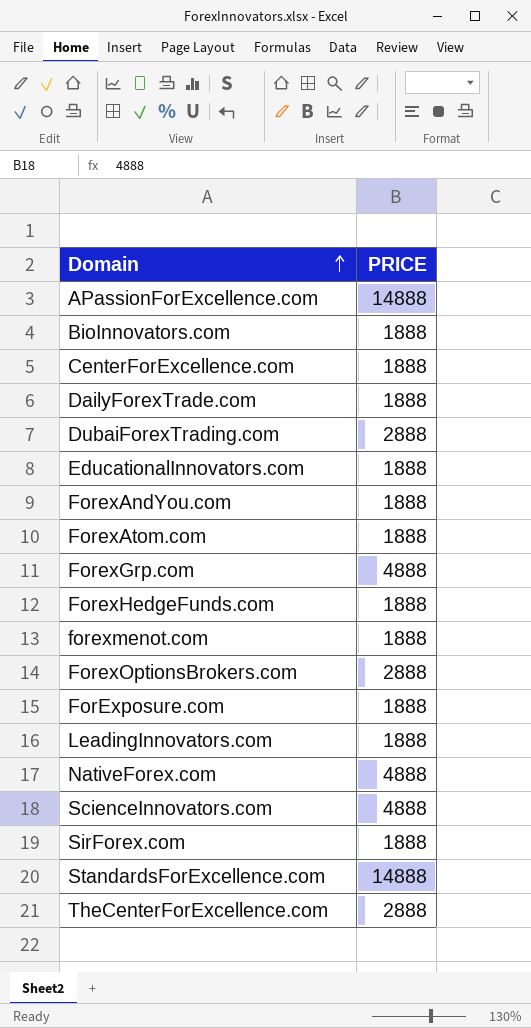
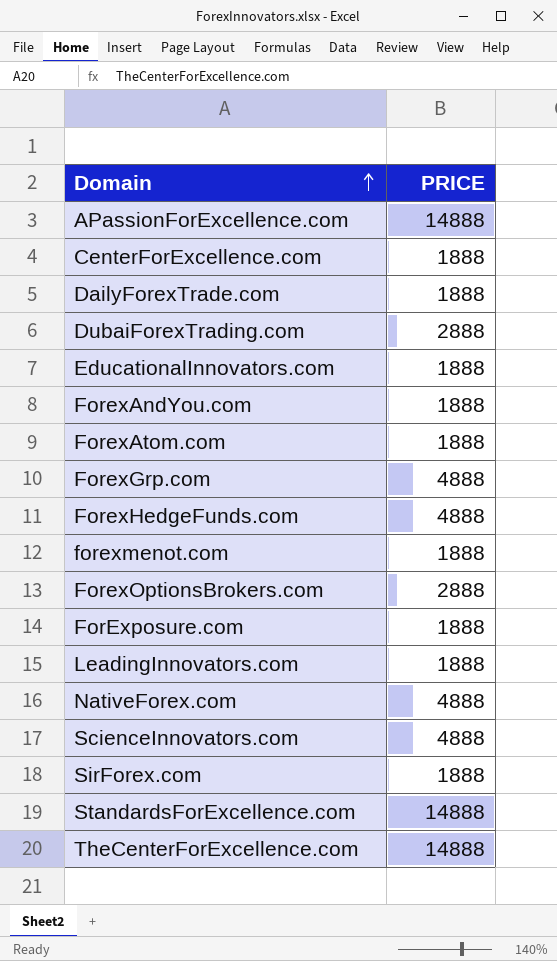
row BioInnovators.com: 1888 -> none
ForexHedgeFunds.com | PRICE: 1888 -> 4888
TheCenterForExcellence.com | PRICE: 2888 -> 14888

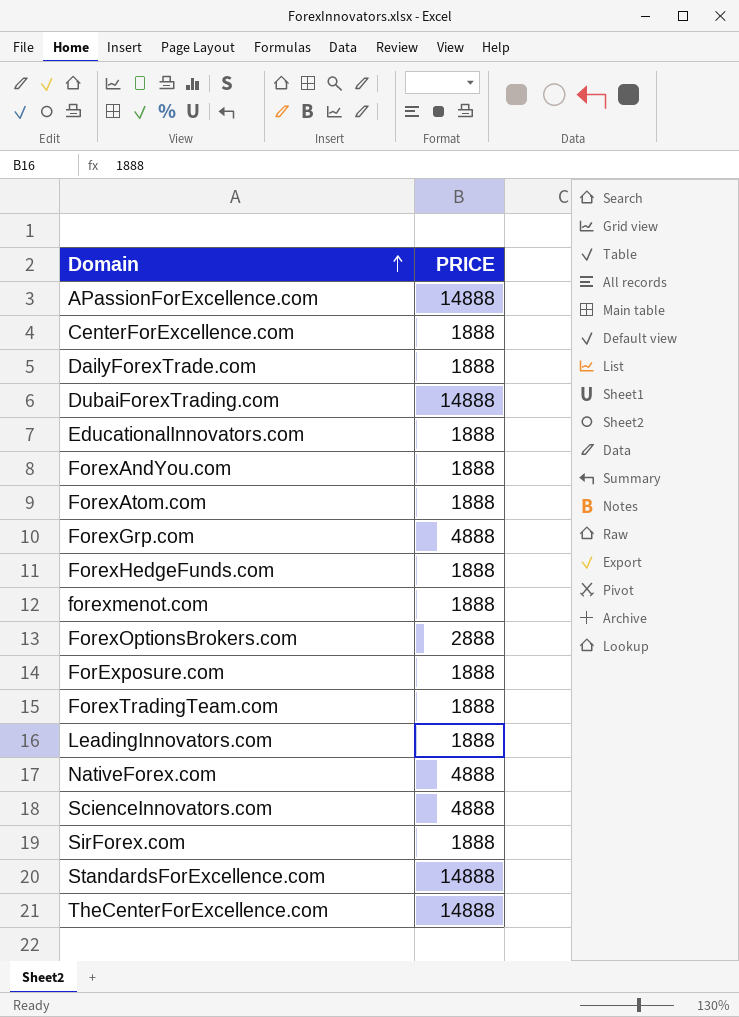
DubaiForexTrading.com | PRICE: 2888 -> 14888
ForexHedgeFunds.com | PRICE: 4888 -> 1888
row ForexTradingTeam.com: none -> 1888

